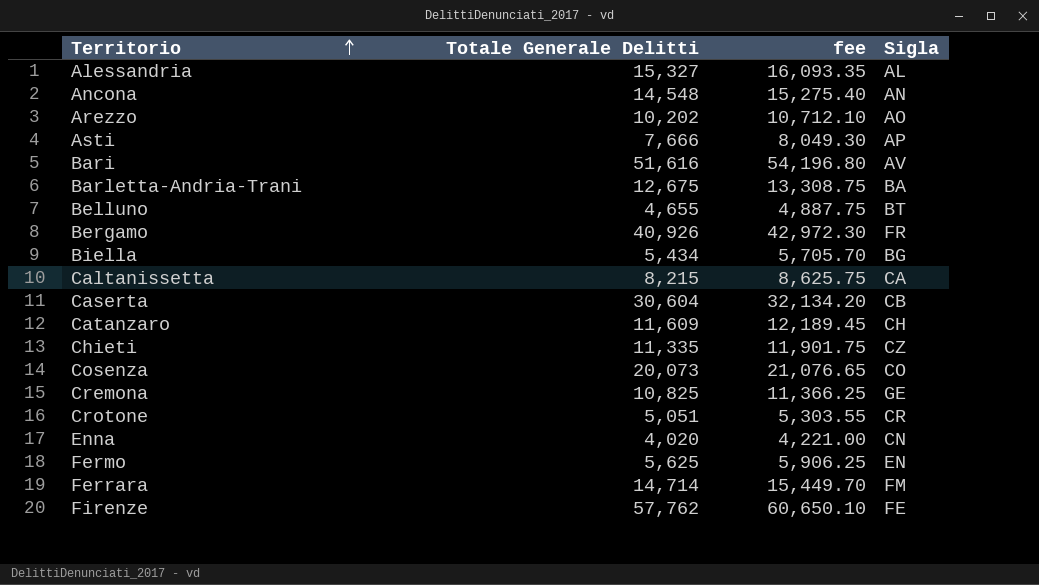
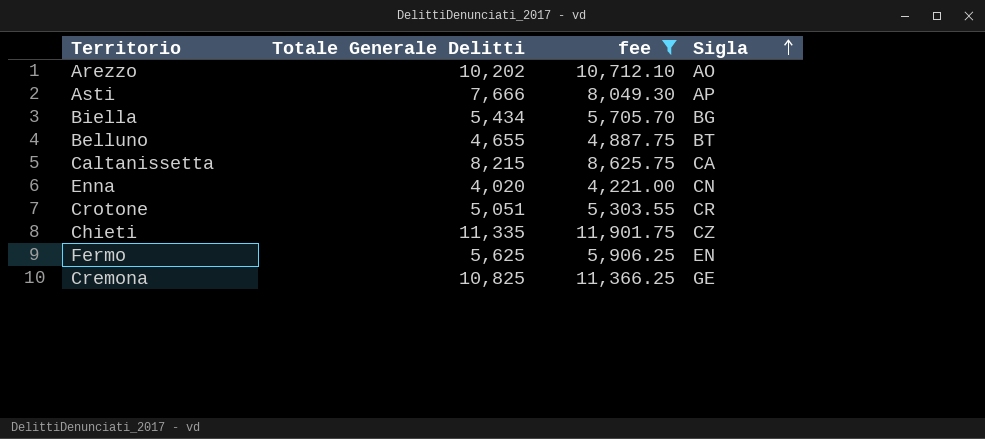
filter: none -> fee <= 11,901.75
row order: Territorio ascending -> Sigla ascending

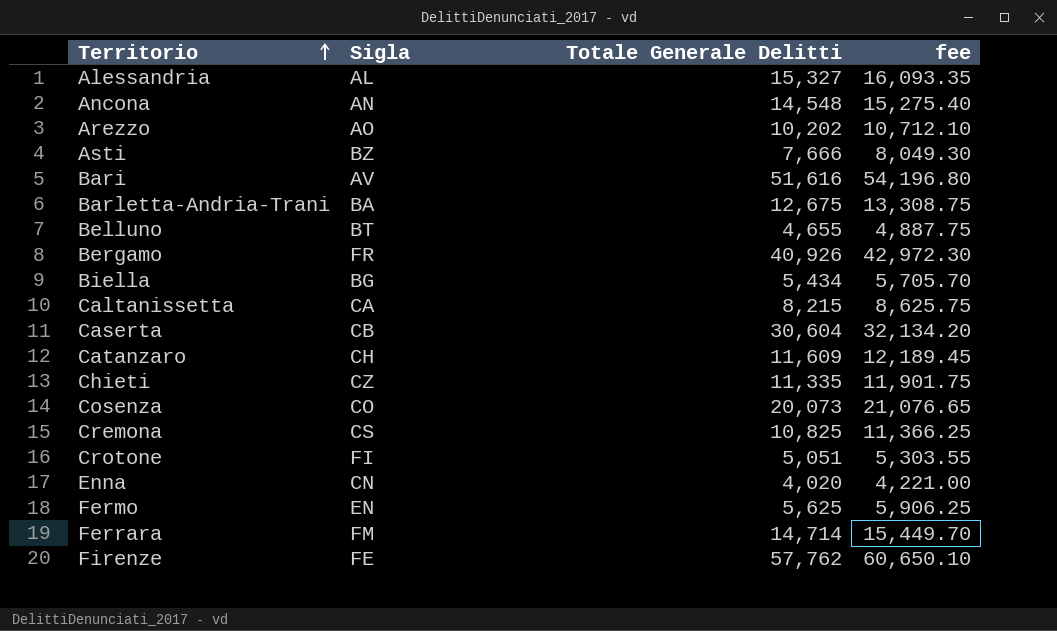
filter: fee <= 11,901.75 -> none
row order: Sigla ascending -> Territorio ascending
column Sigla | position: 4 -> 2
Asti | Sigla: AP -> BZ
Cremona | Sigla: GE -> CS
Crotone | Sigla: CR -> FI

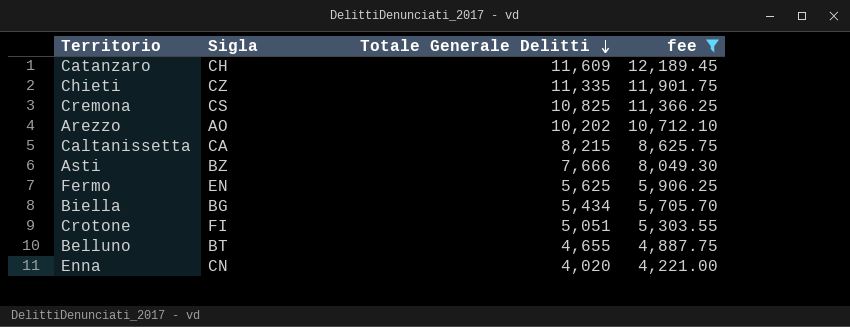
filter: none -> fee <= 12,189.45
row order: Territorio ascending -> Totale Generale Delitti descending

